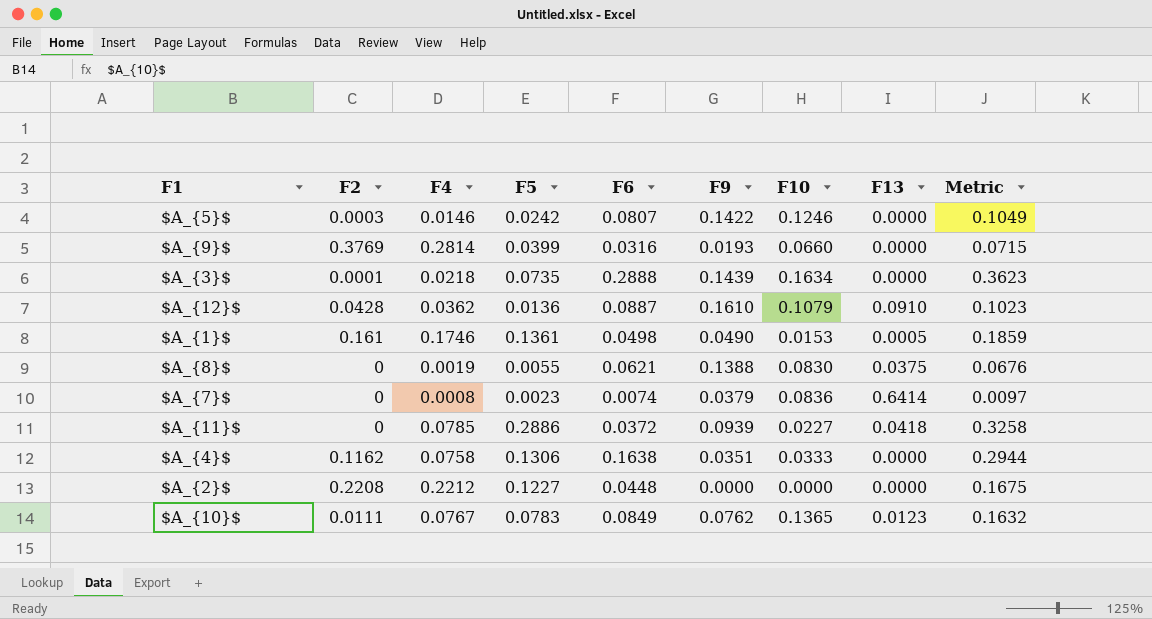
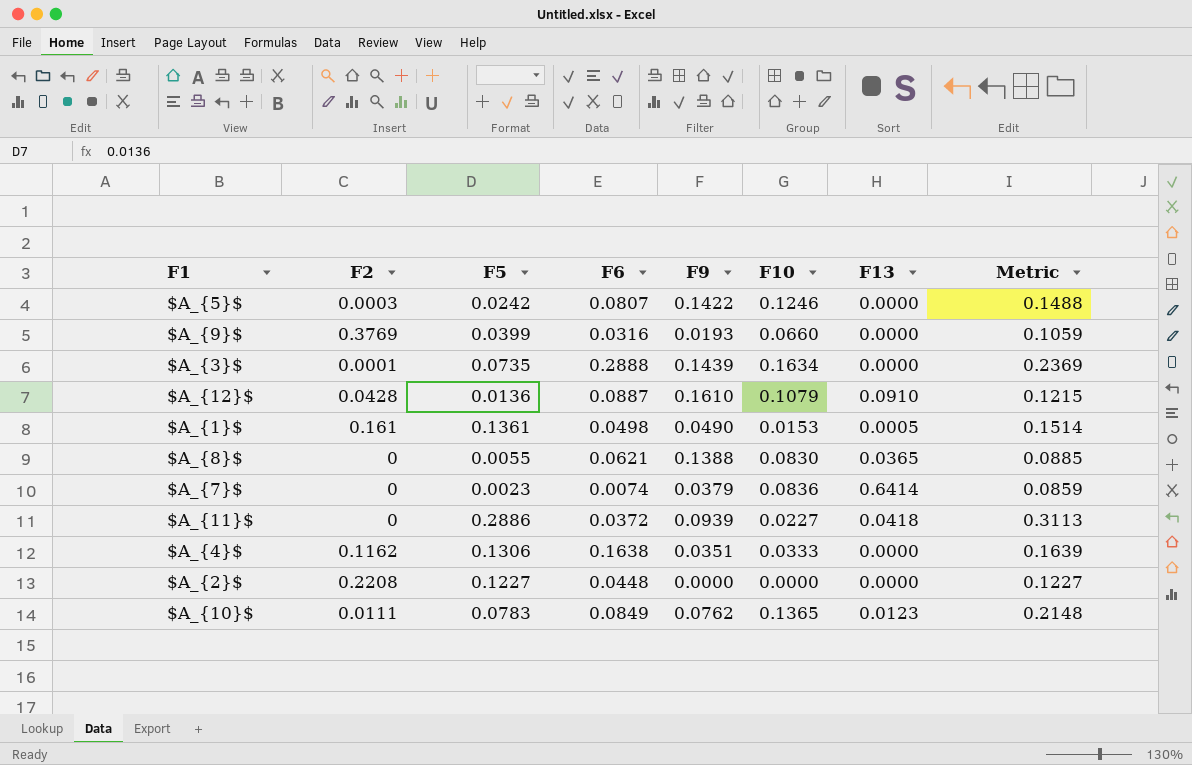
column F4 | position: 3 -> none
column Metric | formula: [F5] + [F6] -> [F5] + [F10]
$A_{8}$ | F13: 0.0375 -> 0.0365

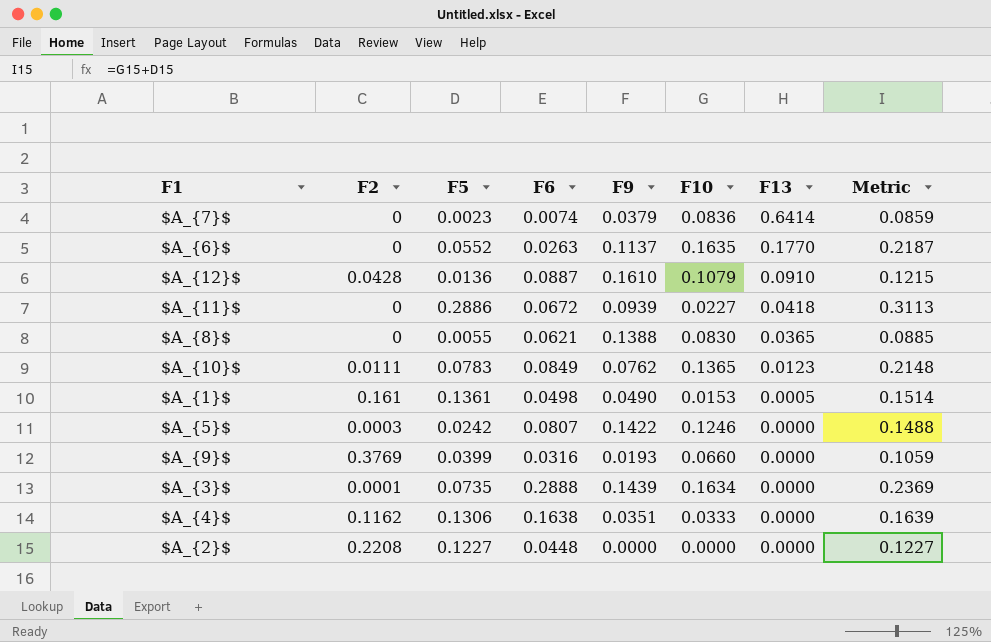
row order: none -> F13 descending
row $A_{6}$: none -> 0 | 0.0552 | 0.0263 | 0.1137 | 0.1635 | 0.1770 | 0.2187
$A_{11}$ | F6: 0.0372 -> 0.0672

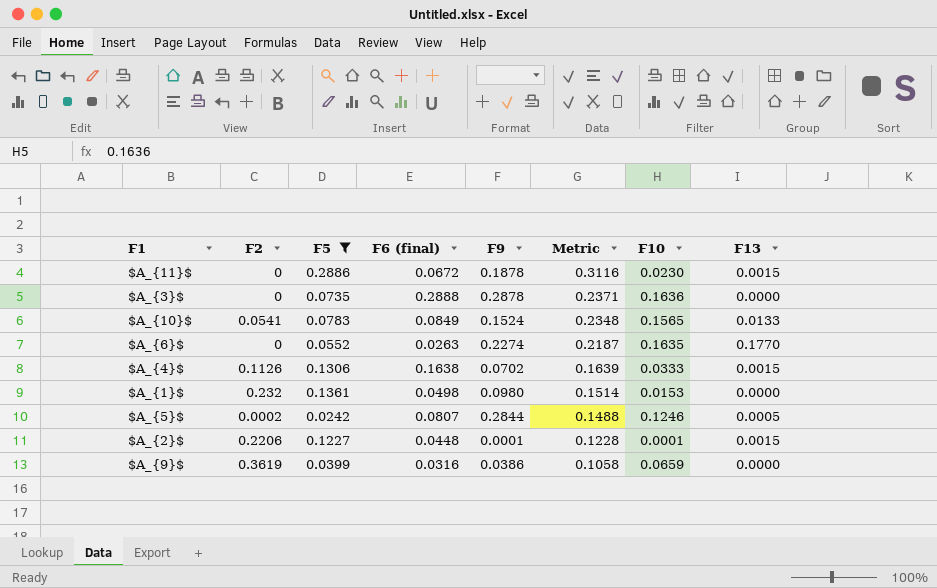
filter: none -> F5 >= 0.0242
row order: F13 descending -> Metric descending
column name: F6 -> F6 (final)
column Metric | position: 8 -> 6
$A_{11}$ | F9: 0.0939 -> 0.1878
$A_{11}$ | Metric: 0.3113 -> 0.3116
$A_{11}$ | F10: 0.0227 -> 0.0230
$A_{11}$ | F13: 0.0418 -> 0.0015
$A_{3}$ | F2: 0.0001 -> 0
$A_{3}$ | F9: 0.1439 -> 0.2878
$A_{3}$ | Metric: 0.2369 -> 0.2371
$A_{3}$ | F10: 0.1634 -> 0.1636
$A_{10}$ | F2: 0.0111 -> 0.0541
$A_{10}$ | F9: 0.0762 -> 0.1524
$A_{10}$ | Metric: 0.2148 -> 0.2348
$A_{10}$ | F10: 0.1365 -> 0.1565
$A_{10}$ | F13: 0.0123 -> 0.0133
$A_{6}$ | F9: 0.1137 -> 0.2274
$A_{4}$ | F2: 0.1162 -> 0.1126
$A_{4}$ | F9: 0.0351 -> 0.0702
$A_{4}$ | F13: 0.0000 -> 0.0015
$A_{1}$ | F2: 0.161 -> 0.232
$A_{1}$ | F9: 0.0490 -> 0.0980
$A_{1}$ | F13: 0.0005 -> 0.0000
$A_{5}$ | F2: 0.0003 -> 0.0002
$A_{5}$ | F9: 0.1422 -> 0.2844
$A_{5}$ | F13: 0.0000 -> 0.0005
$A_{2}$ | F2: 0.2208 -> 0.2206
$A_{2}$ | F9: 0.0000 -> 0.0001
$A_{2}$ | Metric: 0.1227 -> 0.1228
$A_{2}$ | F10: 0.0000 -> 0.0001
$A_{2}$ | F13: 0.0000 -> 0.0015
$A_{9}$ | F2: 0.3769 -> 0.3619
$A_{9}$ | F9: 0.0193 -> 0.0386
$A_{9}$ | Metric: 0.1059 -> 0.1058
$A_{9}$ | F10: 0.0660 -> 0.0659

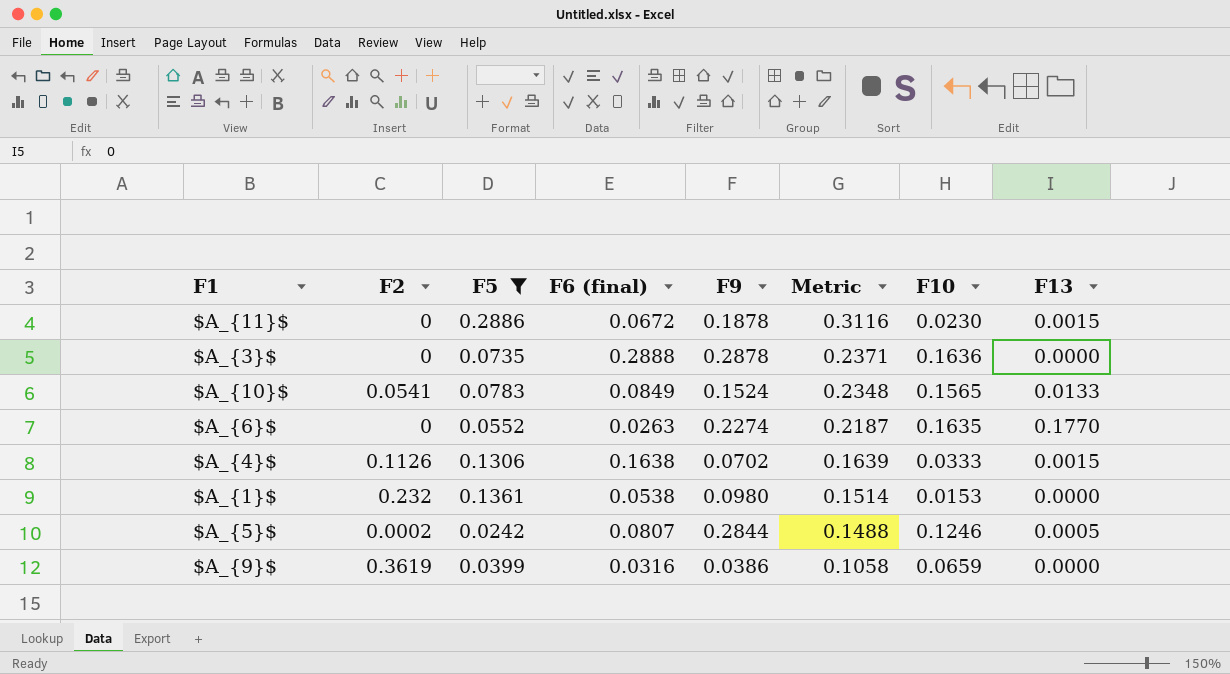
row $A_{2}$: 0.2206 | 0.1227 | 0.0448 | 0.0001 | 0.1228 | 0.0001 | 0.0015 -> none
$A_{1}$ | F6 (final): 0.0498 -> 0.0538

